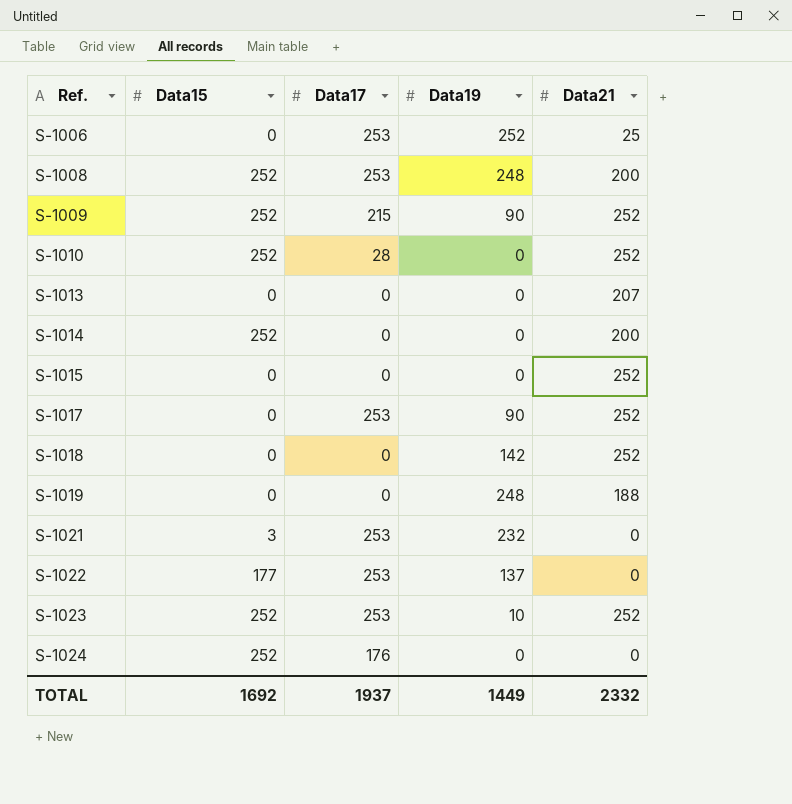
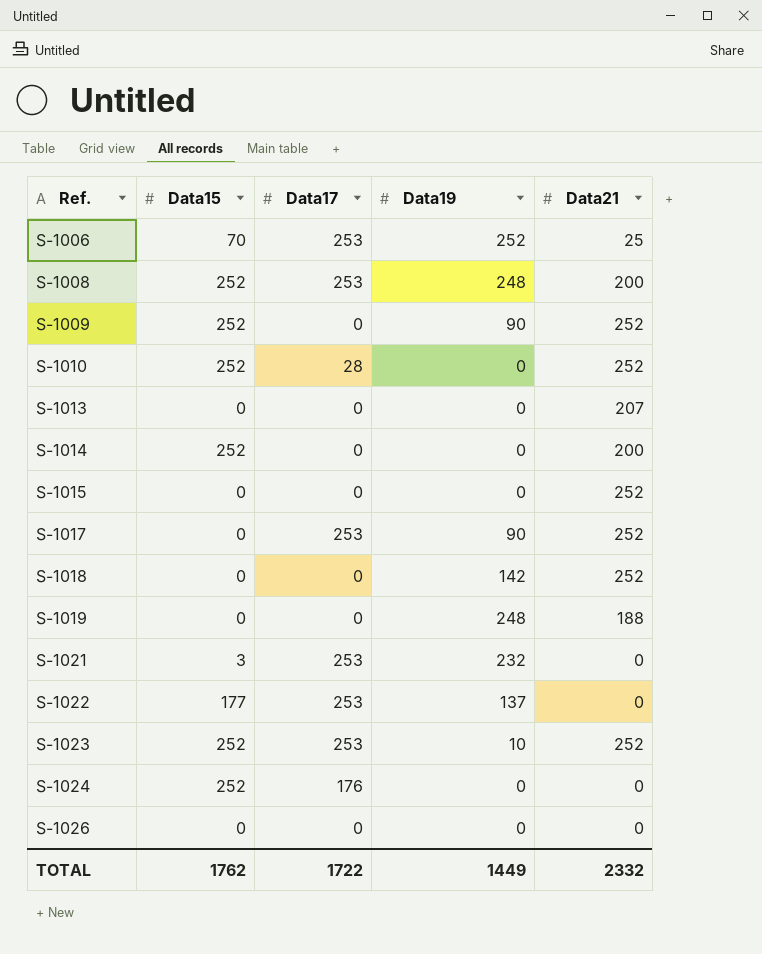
S-1006 | Data15: 0 -> 70
S-1009 | Data17: 215 -> 0
row S-1026: none -> 0 | 0 | 0 | 0
TOTAL | Data15: 1692 -> 1762
TOTAL | Data17: 1937 -> 1722

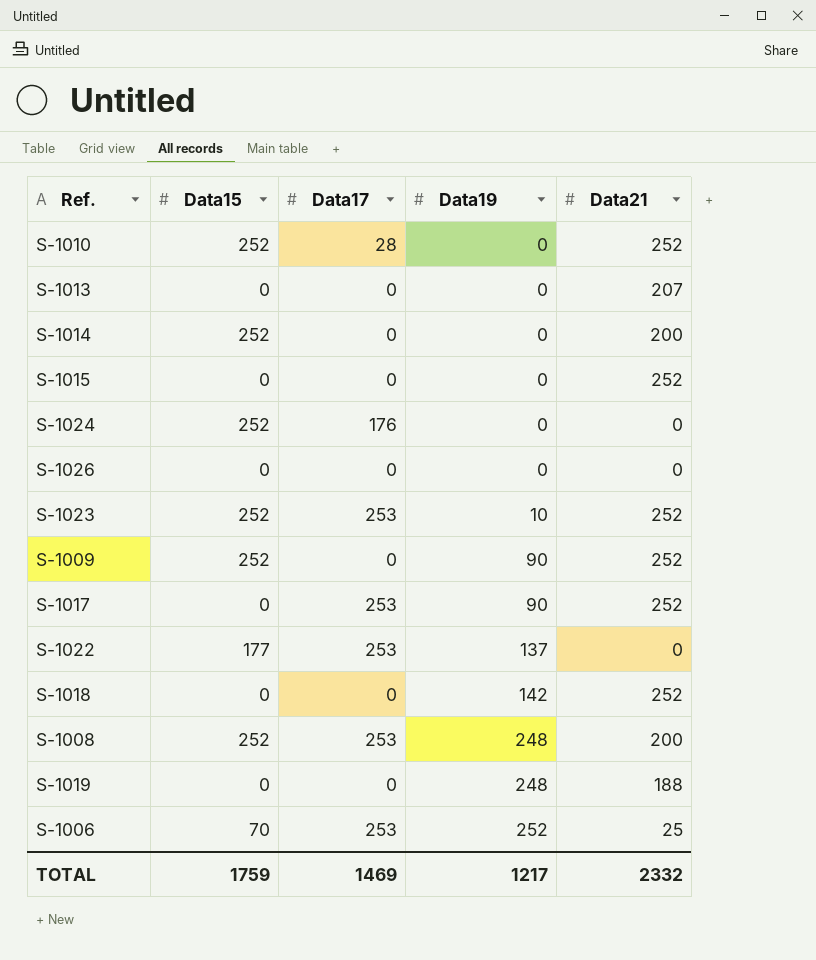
row order: Ref. ascending -> Data19 ascending
row S-1021: 3 | 253 | 232 | 0 -> none
TOTAL | Data15: 1762 -> 1759
TOTAL | Data17: 1722 -> 1469
TOTAL | Data19: 1449 -> 1217

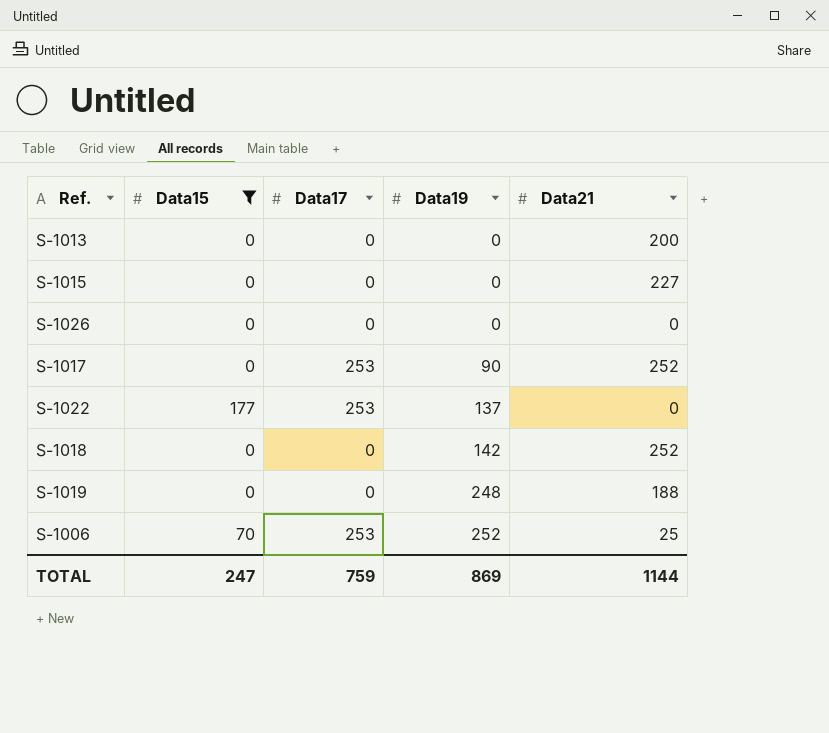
filter: none -> Data15 != 252
S-1013 | Data21: 207 -> 200
S-1015 | Data21: 252 -> 227
TOTAL | Data15: 1759 -> 247
TOTAL | Data17: 1469 -> 759
TOTAL | Data19: 1217 -> 869
TOTAL | Data21: 2332 -> 1144

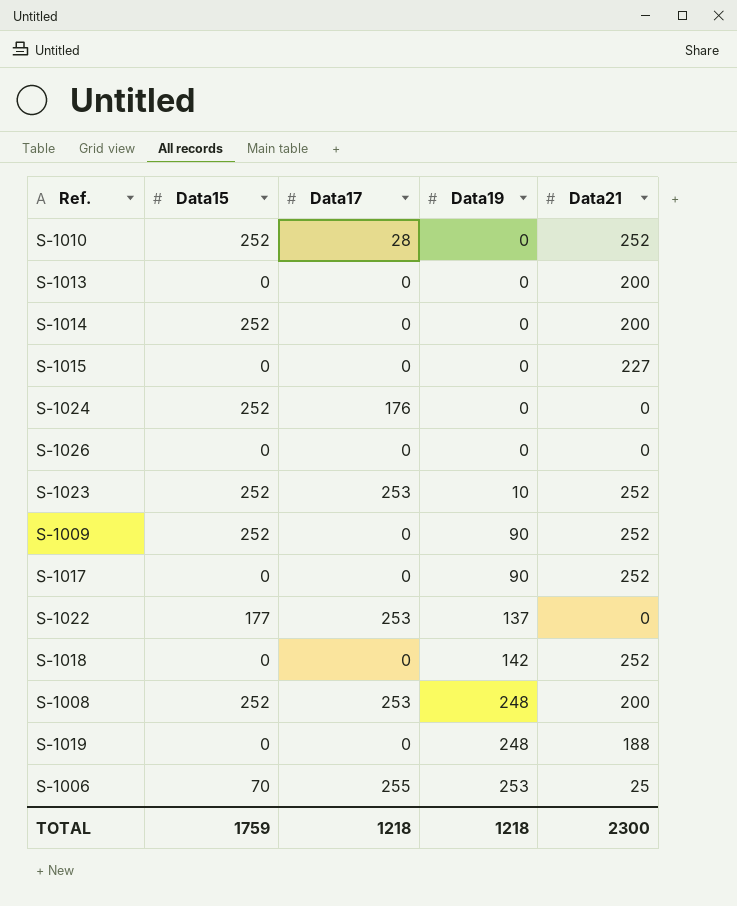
filter: Data15 != 252 -> none
S-1017 | Data17: 253 -> 0
S-1006 | Data17: 253 -> 255
S-1006 | Data19: 252 -> 253
TOTAL | Data15: 247 -> 1759
TOTAL | Data17: 759 -> 1218
TOTAL | Data19: 869 -> 1218
TOTAL | Data21: 1144 -> 2300

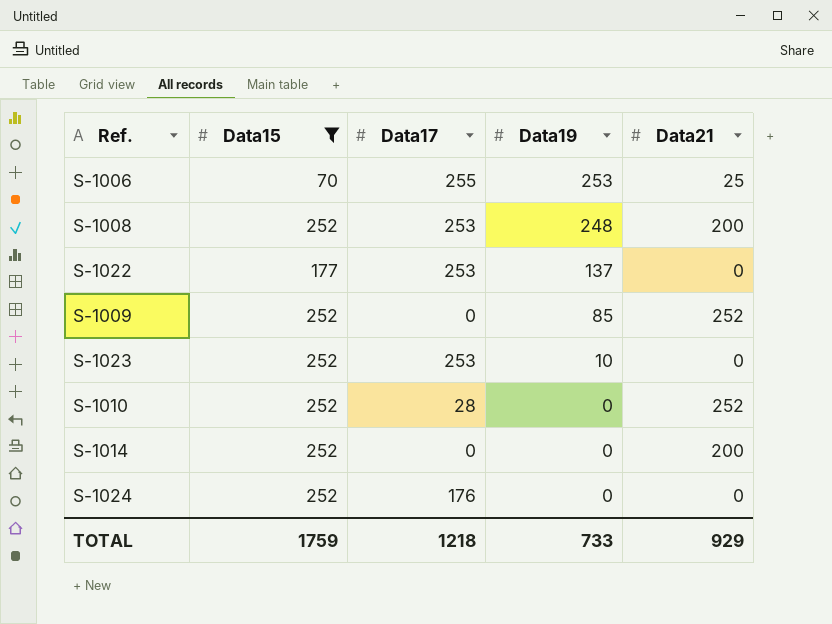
filter: none -> Data15 != 0
row order: Data19 ascending -> Data19 descending
S-1009 | Data19: 90 -> 85
S-1023 | Data21: 252 -> 0
TOTAL | Data19: 1218 -> 733
TOTAL | Data21: 2300 -> 929

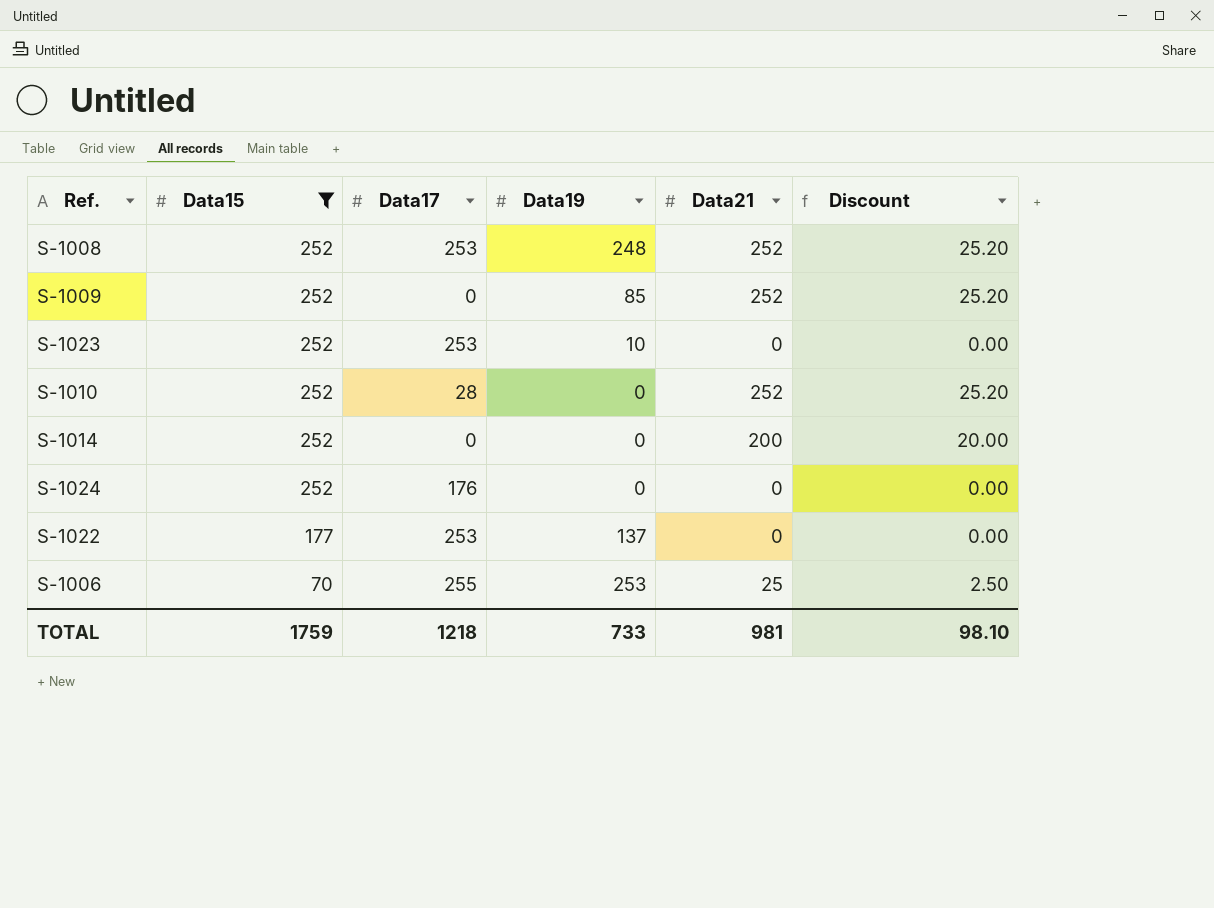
row order: Data19 descending -> Data15 descending
column Discount | formula: none -> [Data21] * 0.1
S-1008 | Data21: 200 -> 252
TOTAL | Data21: 929 -> 981

